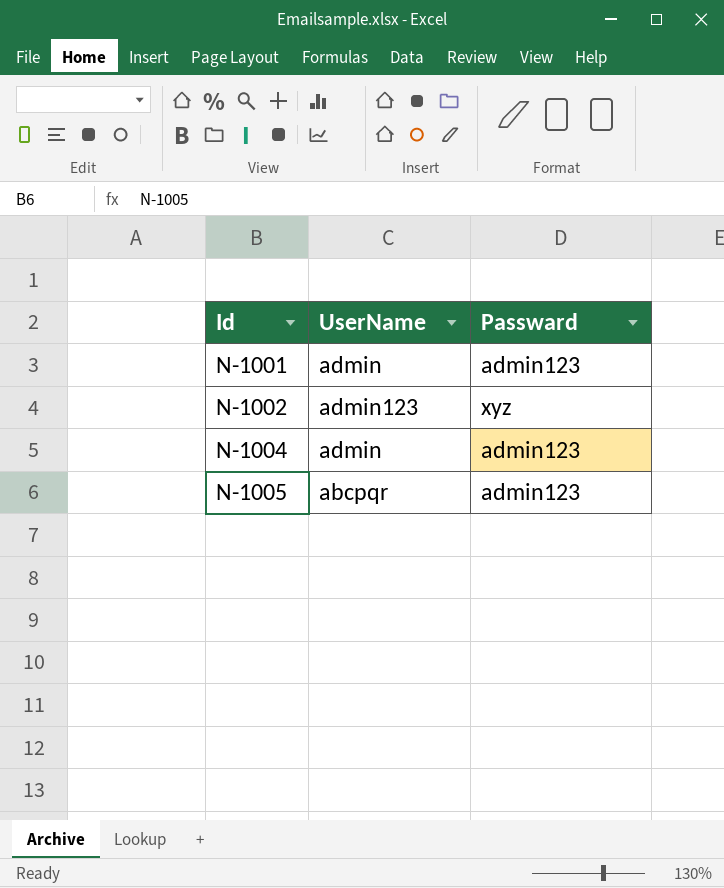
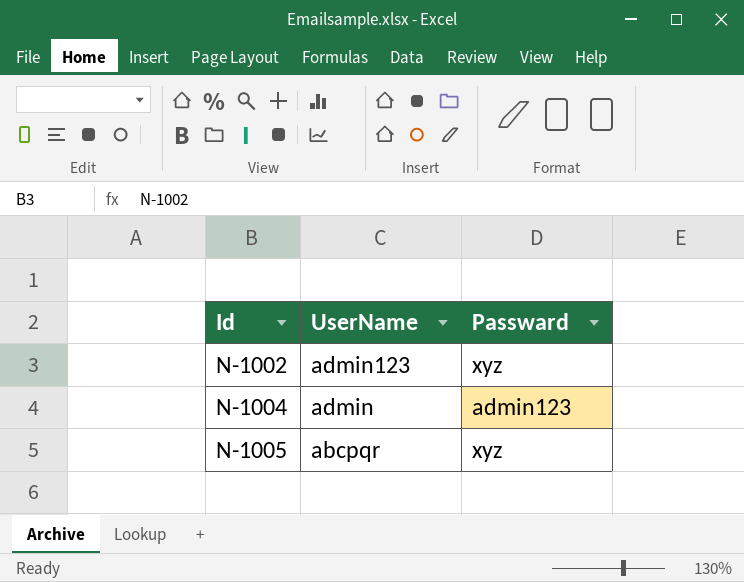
row N-1001: admin | admin123 -> none
N-1005 | Passward: admin123 -> xyz

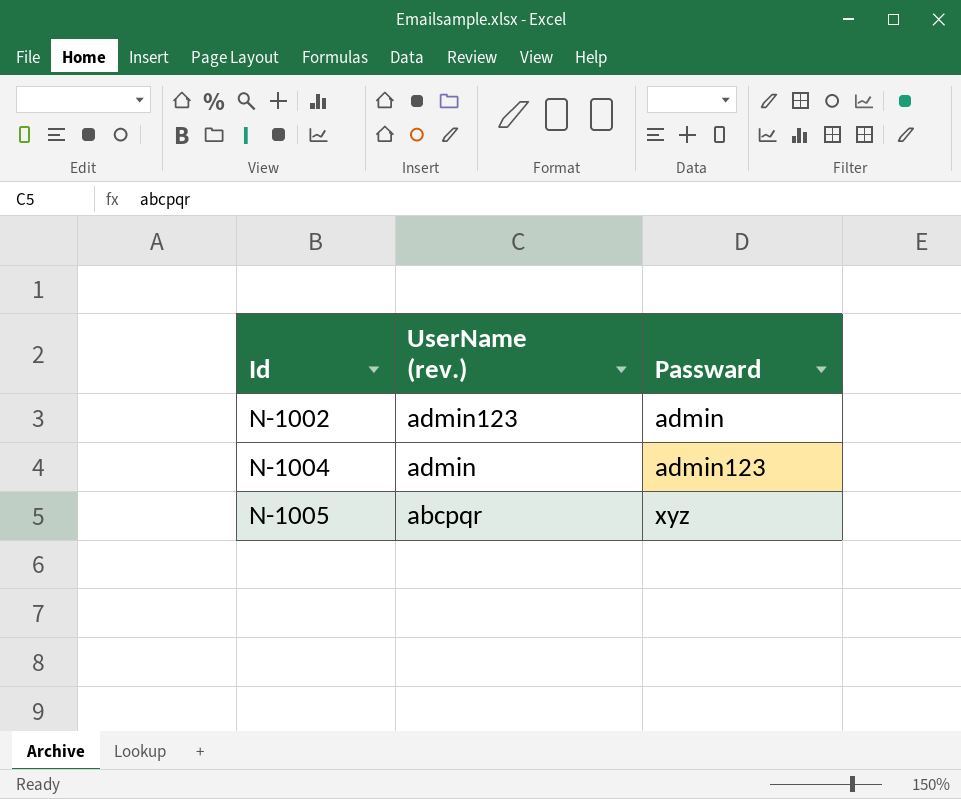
column name: UserName -> UserName (rev.)
N-1002 | Passward: xyz -> admin

